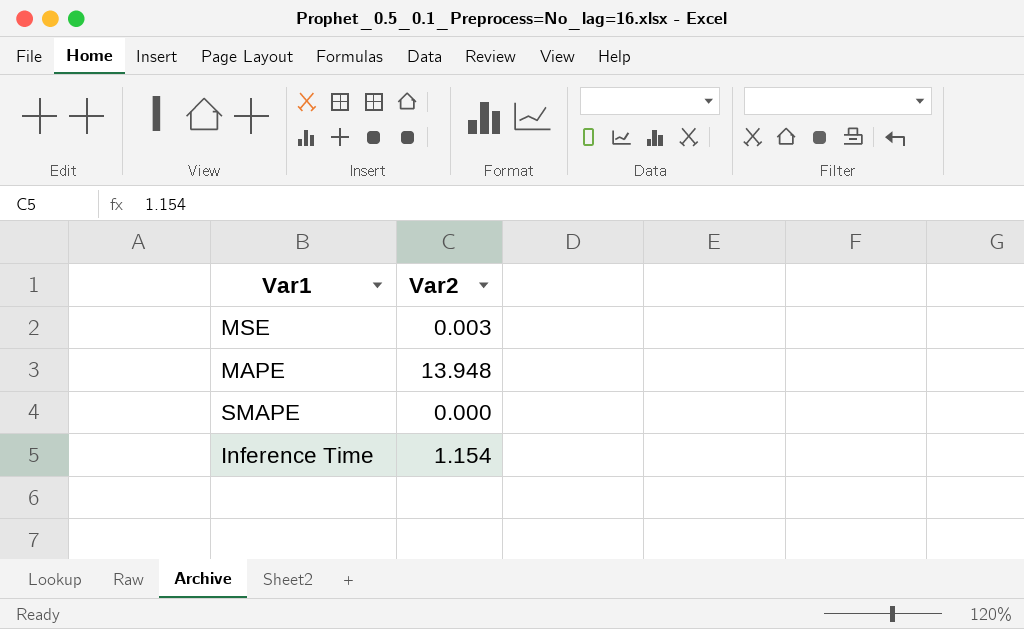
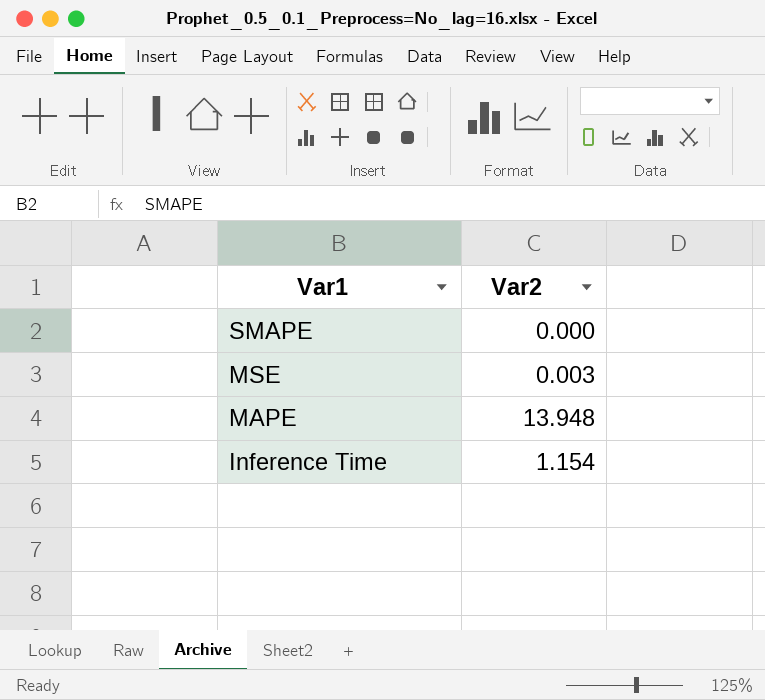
row order: none -> Var1 descending

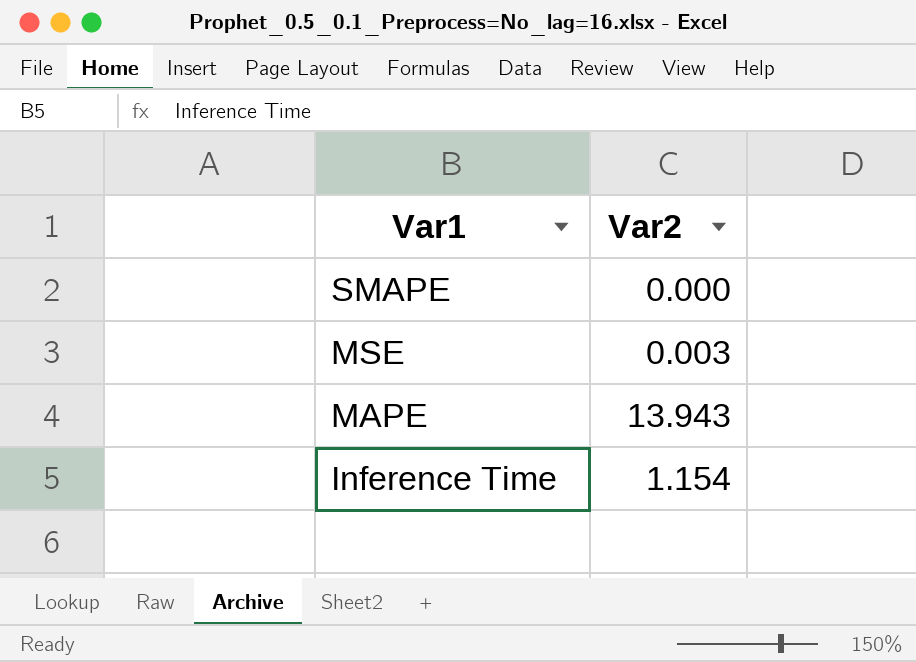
MAPE | Var2: 13.948 -> 13.943

